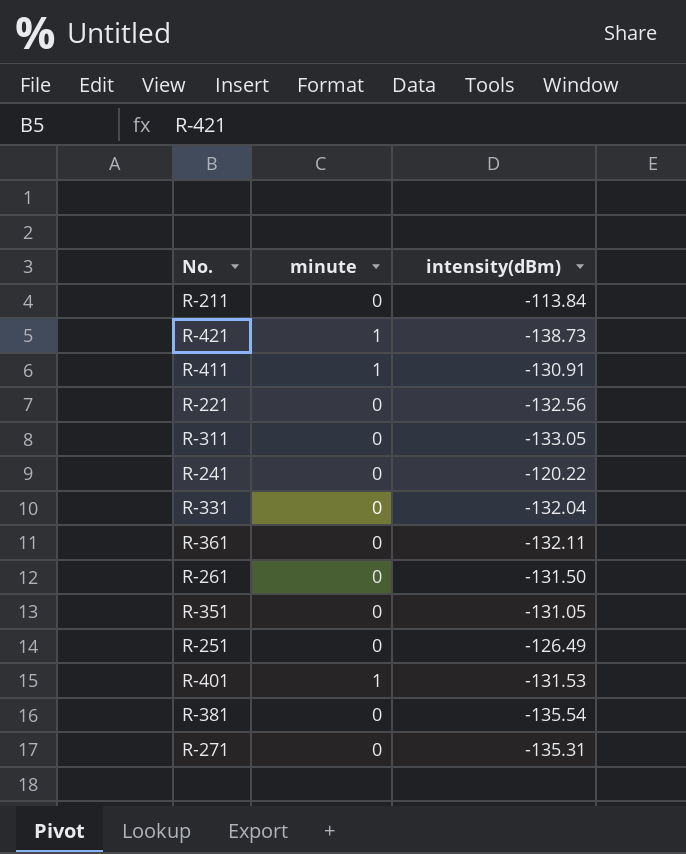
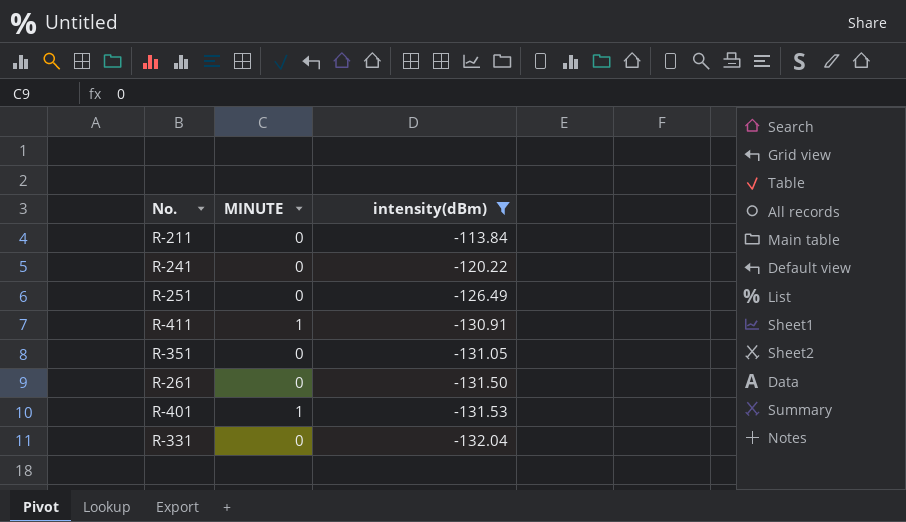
filter: none -> intensity(dBm) >= -132.04
row order: none -> intensity(dBm) descending
column name: minute -> MINUTE

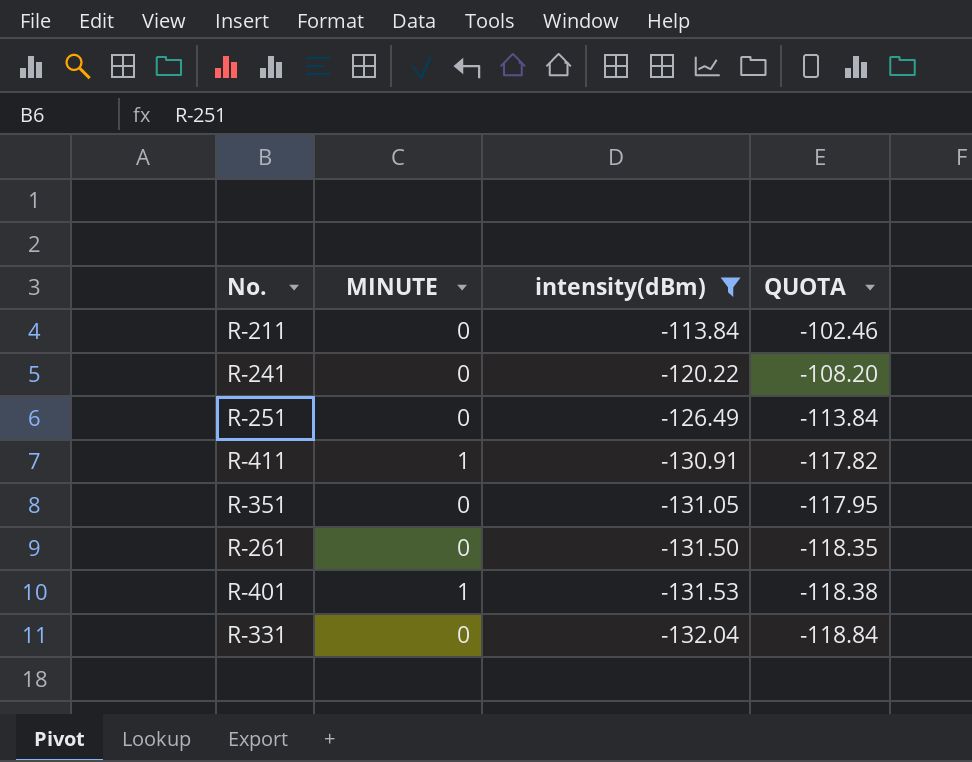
column QUOTA | formula: none -> [intensity(dBm)] * 0.9

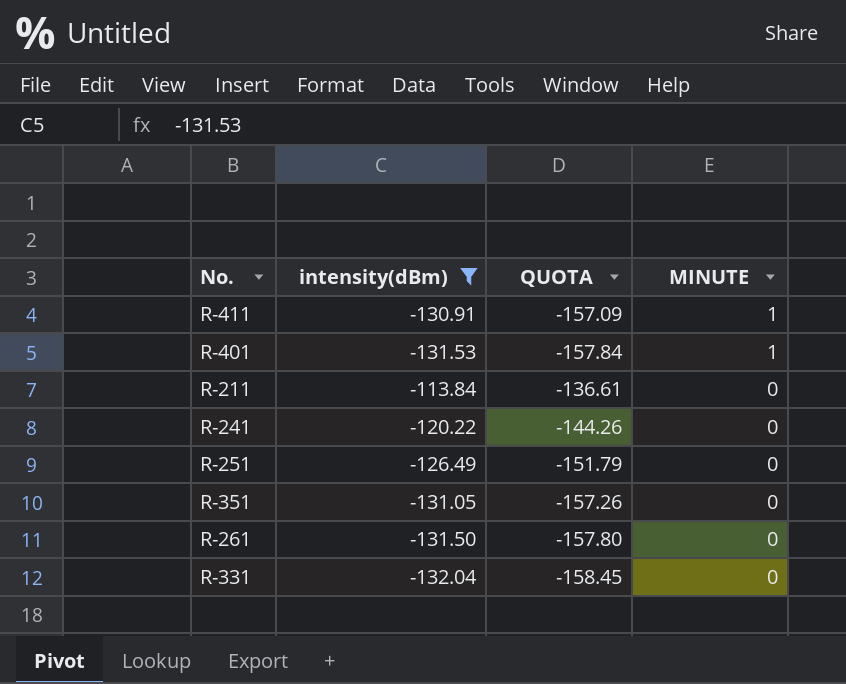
row order: intensity(dBm) descending -> MINUTE descending
column QUOTA | formula: [intensity(dBm)] * 0.9 -> [intensity(dBm)] * 1.2
column MINUTE | position: 2 -> 4

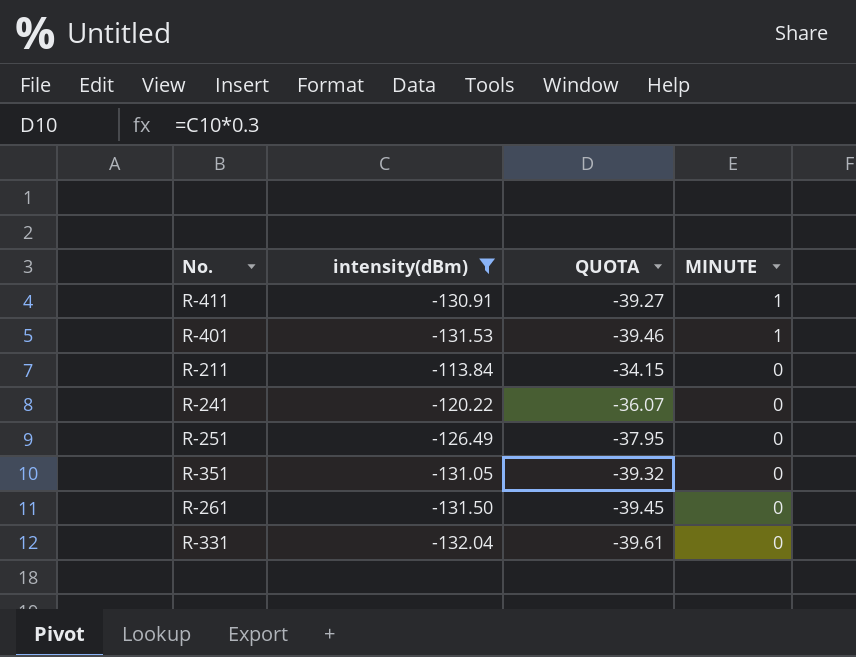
column QUOTA | formula: [intensity(dBm)] * 1.2 -> [intensity(dBm)] * 0.3

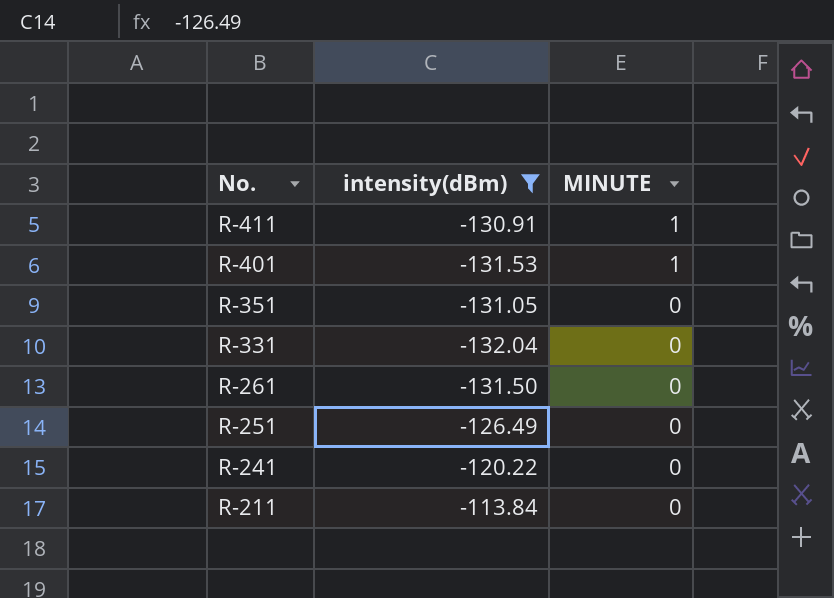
row order: MINUTE descending -> No. descending
column QUOTA | formula: [intensity(dBm)] * 0.3 -> none

